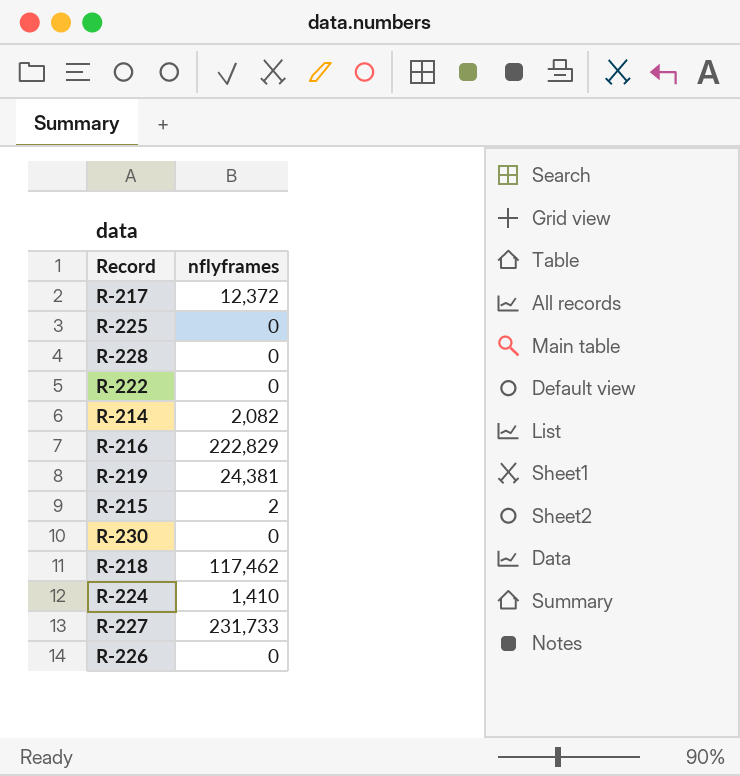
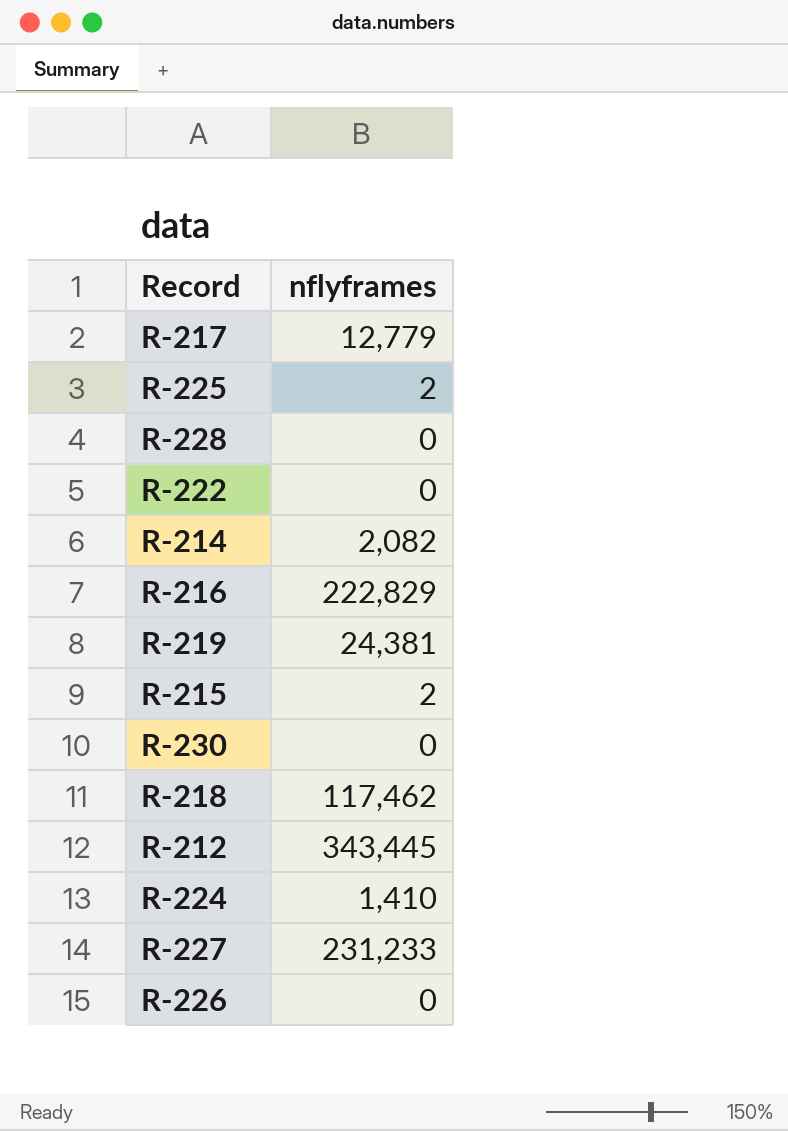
R-217 | nflyframes: 12,372 -> 12,779
R-225 | nflyframes: 0 -> 2
row R-212: none -> 343,445
R-227 | nflyframes: 231,733 -> 231,233

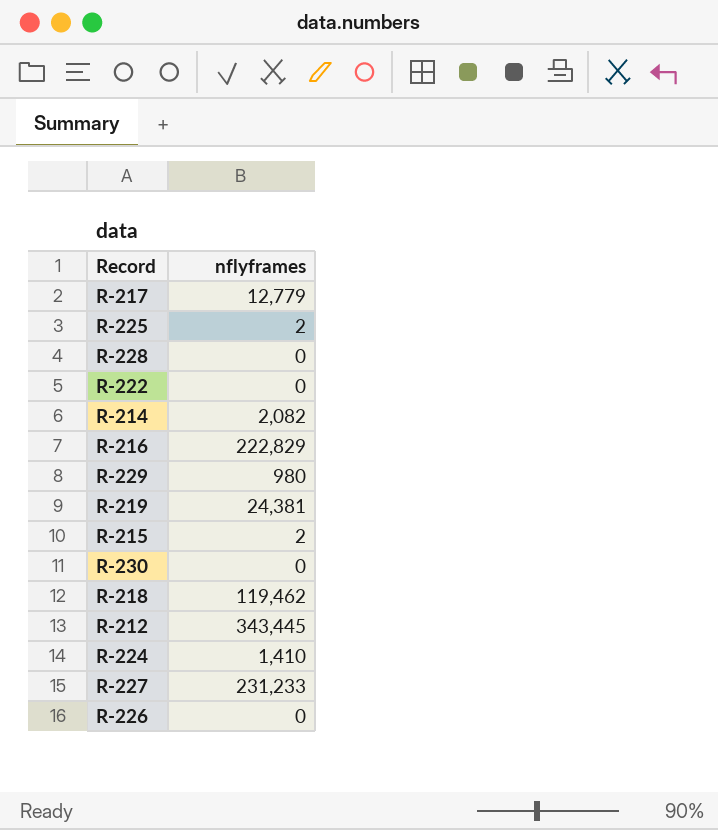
row R-229: none -> 980
R-218 | nflyframes: 117,462 -> 119,462

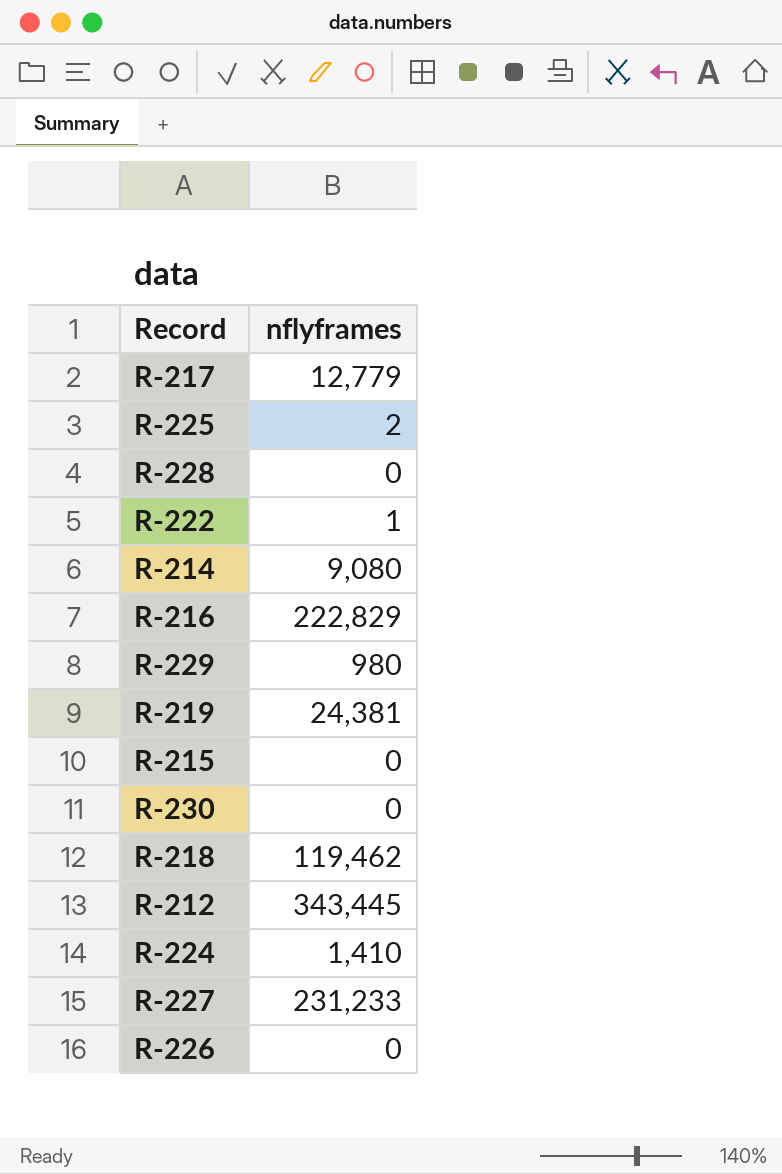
R-222 | nflyframes: 0 -> 1
R-214 | nflyframes: 2,082 -> 9,080
R-215 | nflyframes: 2 -> 0

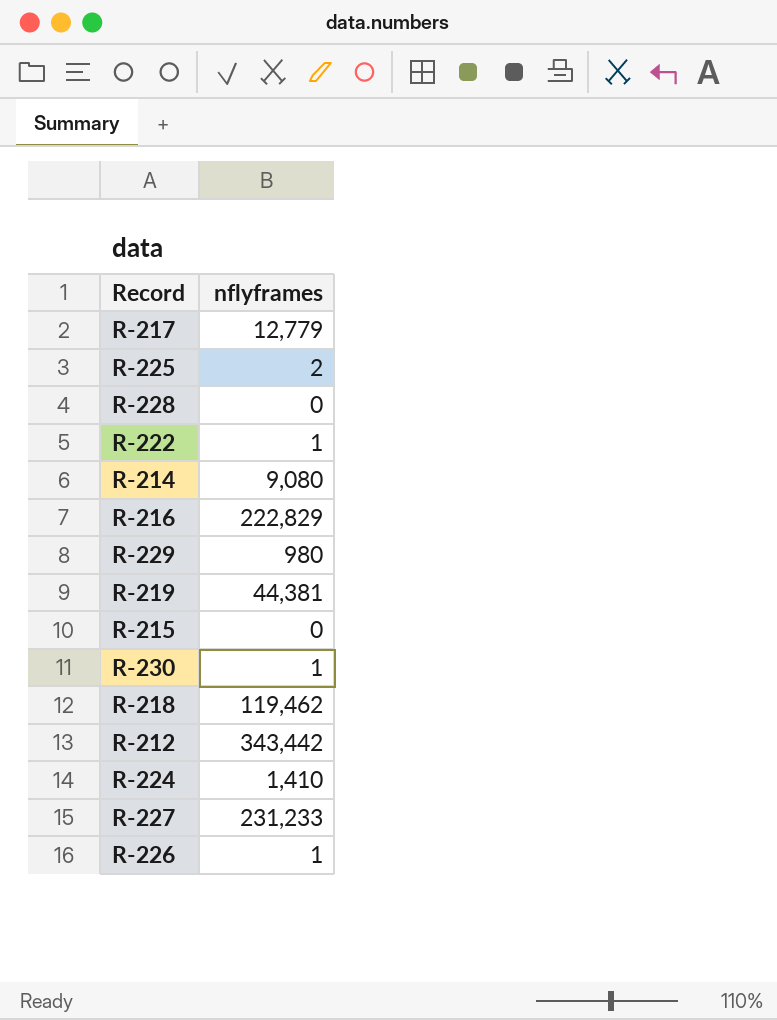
R-219 | nflyframes: 24,381 -> 44,381
R-230 | nflyframes: 0 -> 1
R-212 | nflyframes: 343,445 -> 343,442
R-226 | nflyframes: 0 -> 1

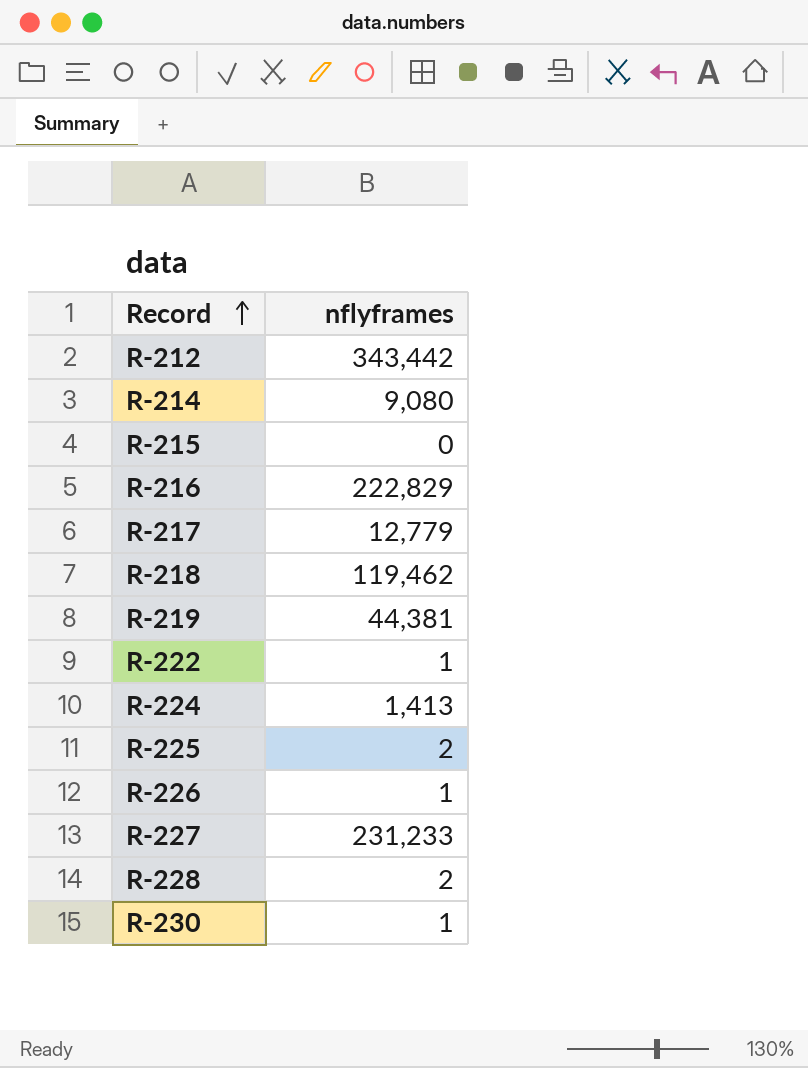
row order: none -> Record ascending
row R-229: 980 -> none
R-224 | nflyframes: 1,410 -> 1,413
R-228 | nflyframes: 0 -> 2

